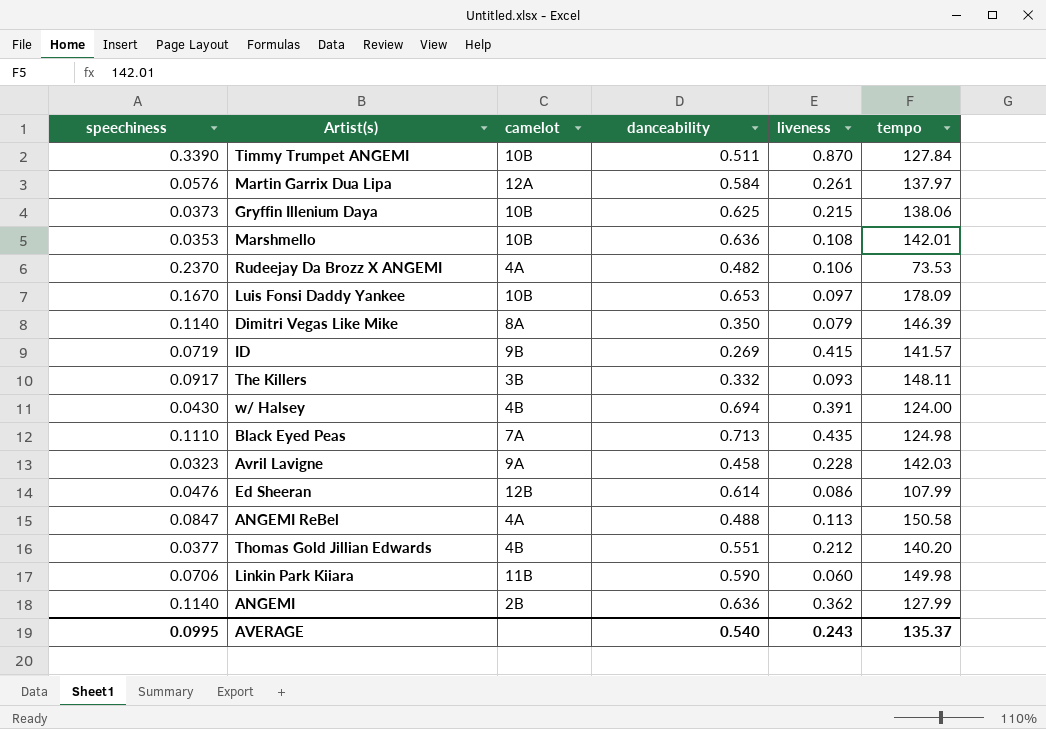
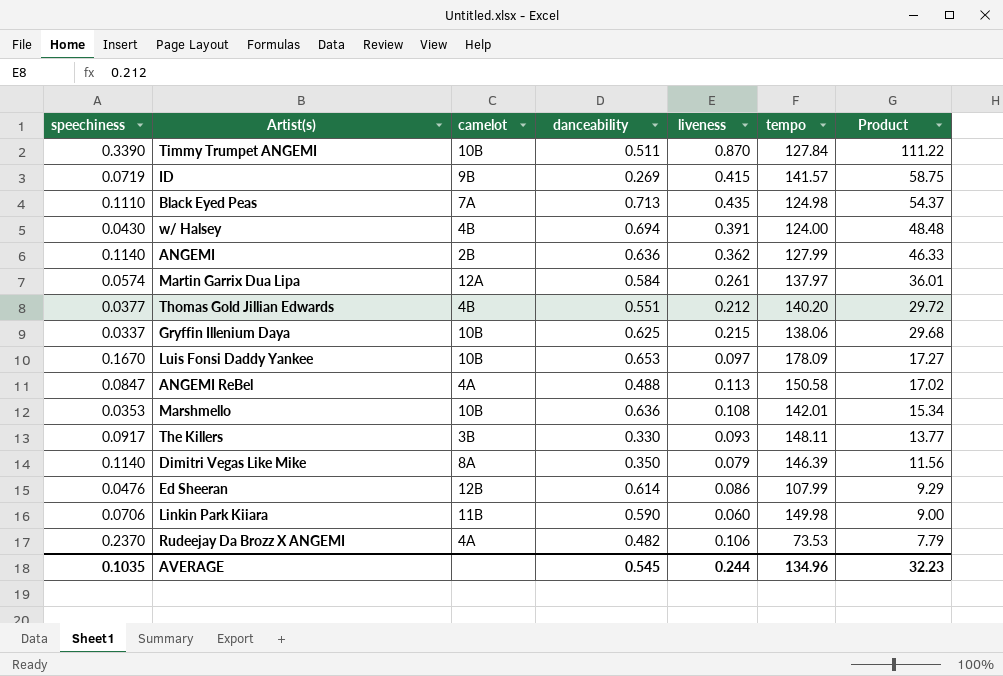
row order: none -> Product descending
column Product | formula: none -> [liveness] * [tempo]
row Avril Lavigne: 0.0323 | 9A | 0.458 | 0.228 | 142.03 -> none
Martin Garrix Dua Lipa | speechiness: 0.0576 -> 0.0574
Gryffin Illenium Daya | speechiness: 0.0373 -> 0.0337
The Killers | danceability: 0.332 -> 0.330
AVERAGE | speechiness: 0.0995 -> 0.1035
AVERAGE | danceability: 0.540 -> 0.545
AVERAGE | liveness: 0.243 -> 0.244
AVERAGE | tempo: 135.37 -> 134.96

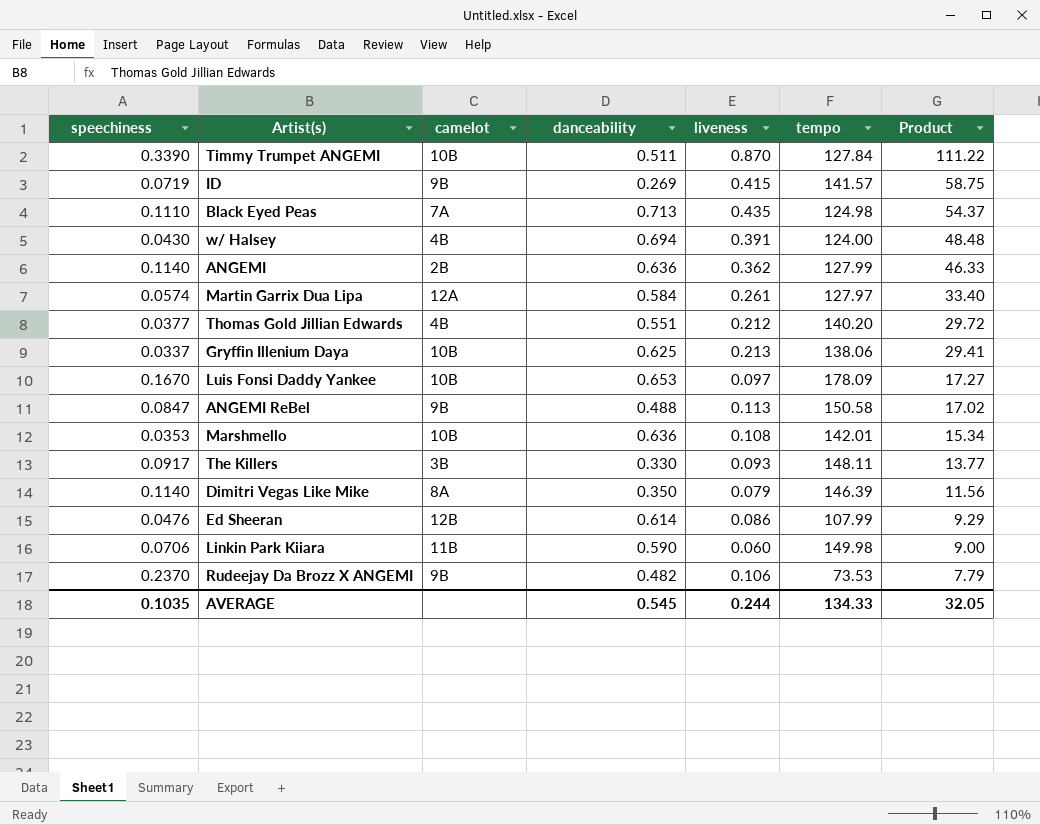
Martin Garrix Dua Lipa | tempo: 137.97 -> 127.97
Martin Garrix Dua Lipa | Product: 36.01 -> 33.40
Gryffin Illenium Daya | liveness: 0.215 -> 0.213
Gryffin Illenium Daya | Product: 29.68 -> 29.41
ANGEMI ReBel | camelot: 4A -> 9B
Rudeejay Da Brozz X ANGEMI | camelot: 4A -> 9B
AVERAGE | tempo: 134.96 -> 134.33
AVERAGE | Product: 32.23 -> 32.05

